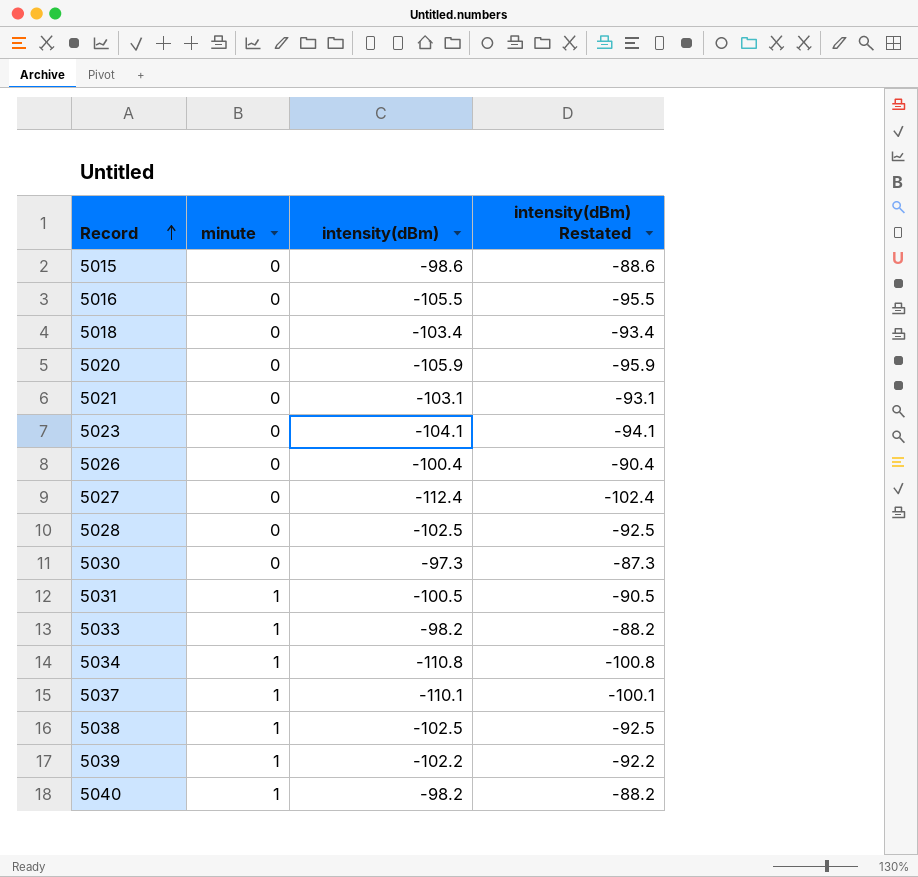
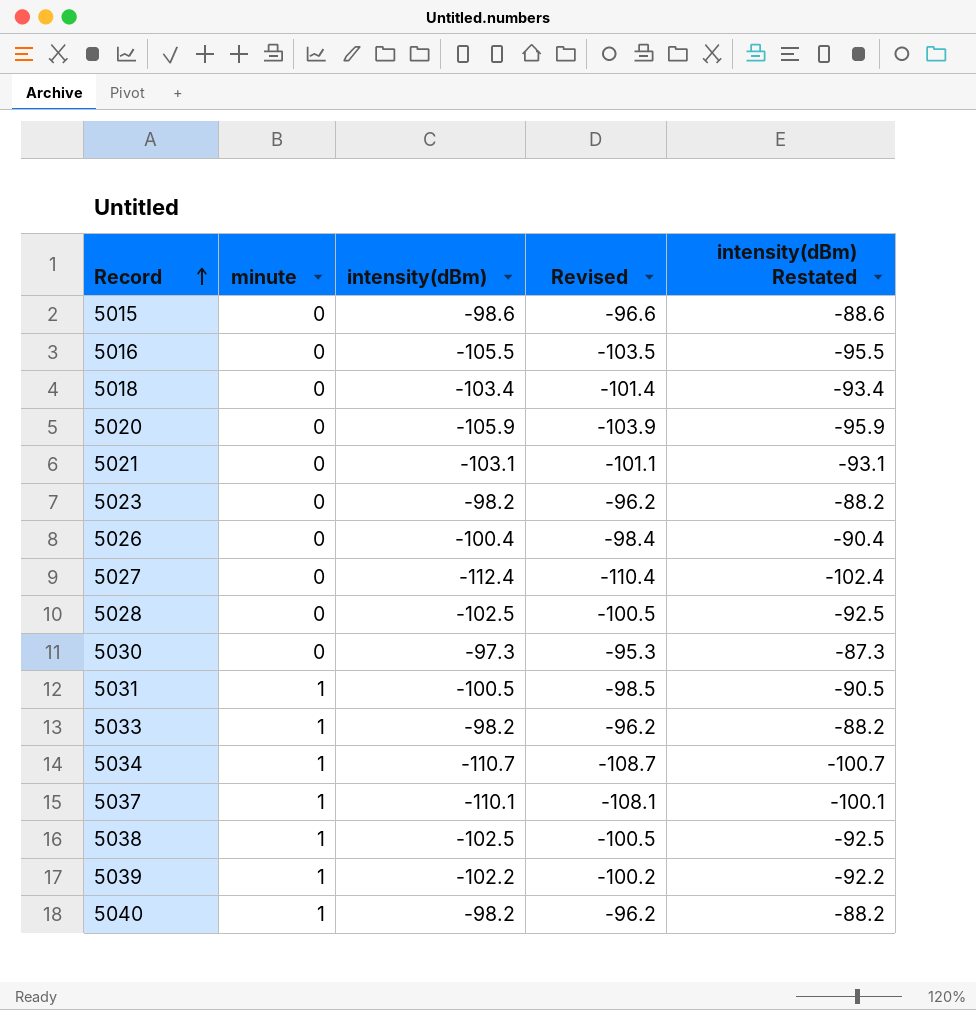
column Revised | formula: none -> [intensity(dBm)] + 2
5023 | intensity(dBm): -104.1 -> -98.2
5023 | intensity(dBm) Restated: -94.1 -> -88.2
5034 | intensity(dBm): -110.8 -> -110.7
5034 | intensity(dBm) Restated: -100.8 -> -100.7

